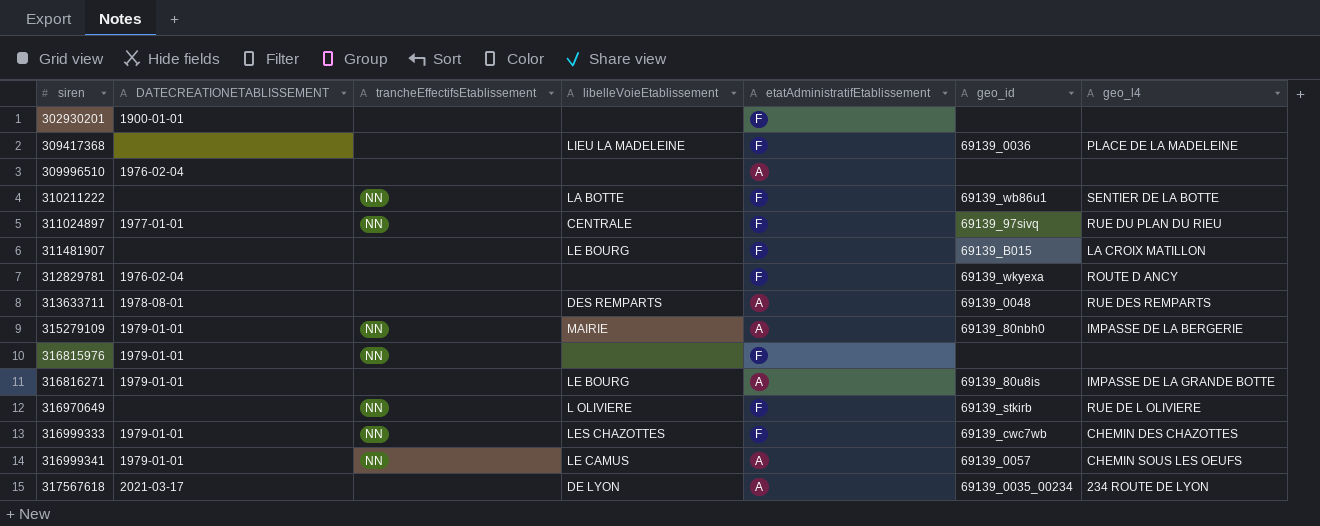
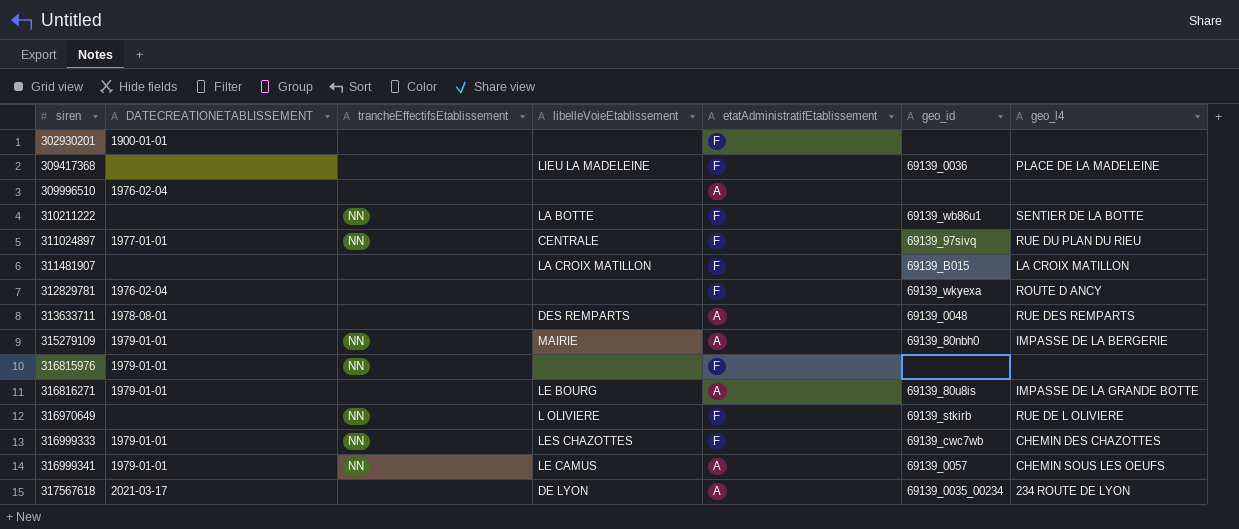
311481907 | libelleVoieEtablissement: LE BOURG -> LA CROIX MATILLON

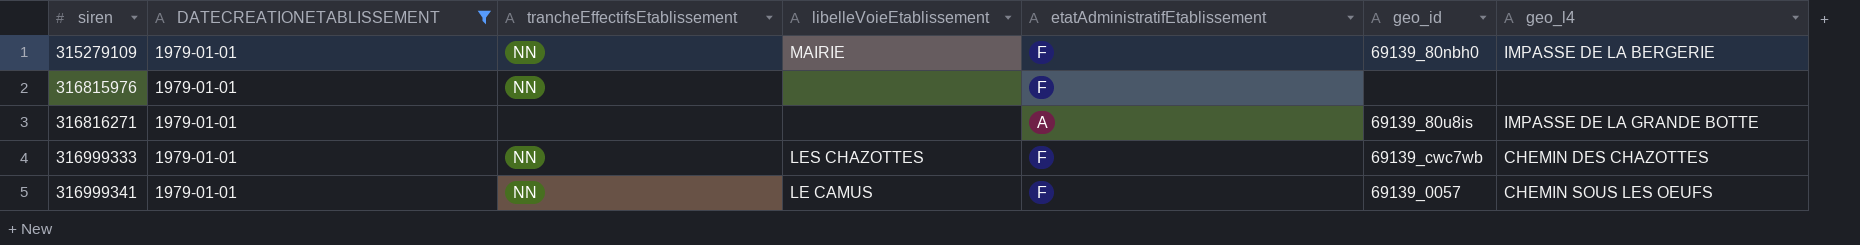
filter: none -> DATECREATIONETABLISSEMENT = 1979-01-01
315279109 | etatAdministratifEtablissement: A -> F
316816271 | libelleVoieEtablissement: LE BOURG -> none
316999341 | etatAdministratifEtablissement: A -> F

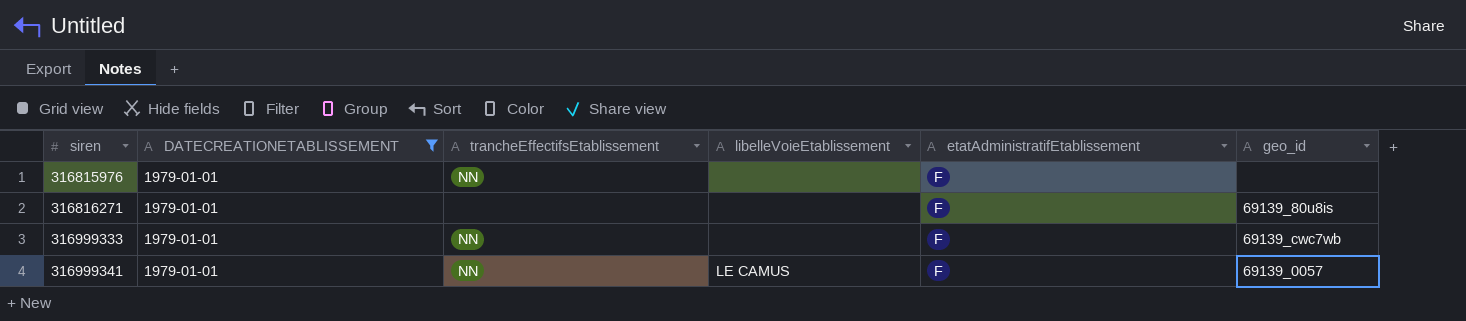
column geo_l4 | position: 7 -> none
row 315279109: 1979-01-01 | NN | MAIRIE | F | 69139_80nbh0 | IMPASSE DE LA BERGERIE -> none
316816271 | etatAdministratifEtablissement: A -> F
316999333 | libelleVoieEtablissement: LES CHAZOTTES -> none

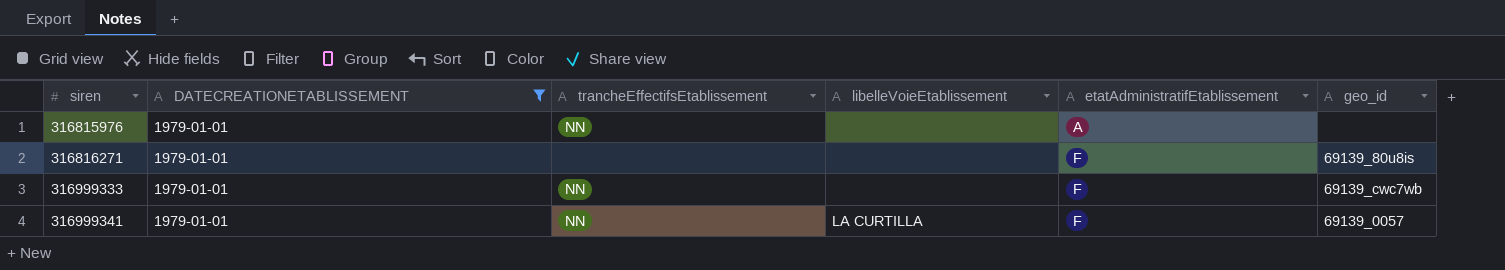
316815976 | etatAdministratifEtablissement: F -> A
316999341 | libelleVoieEtablissement: LE CAMUS -> LA CURTILLA

